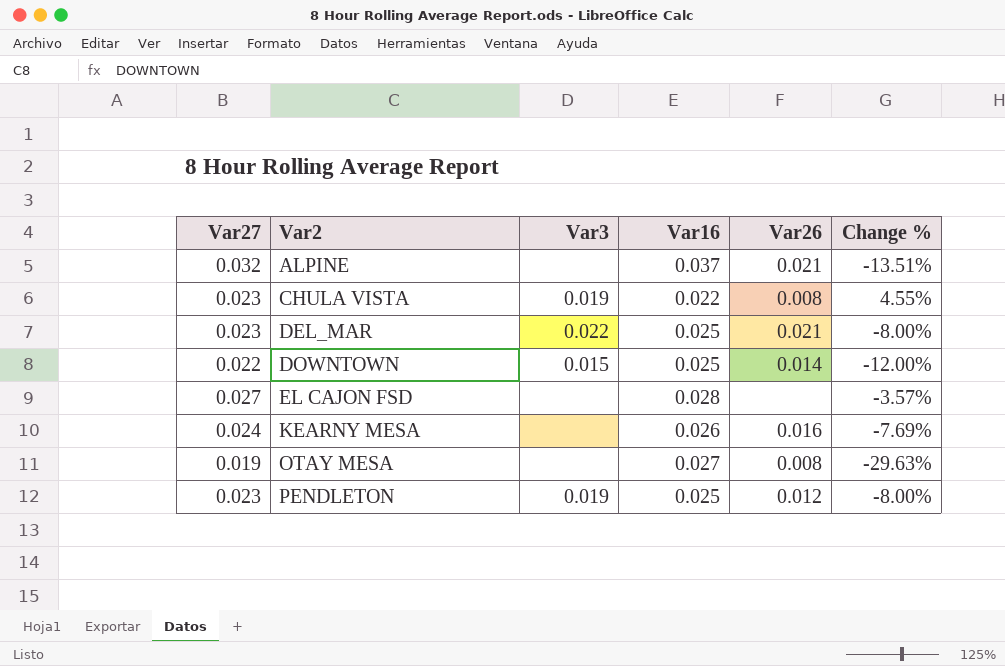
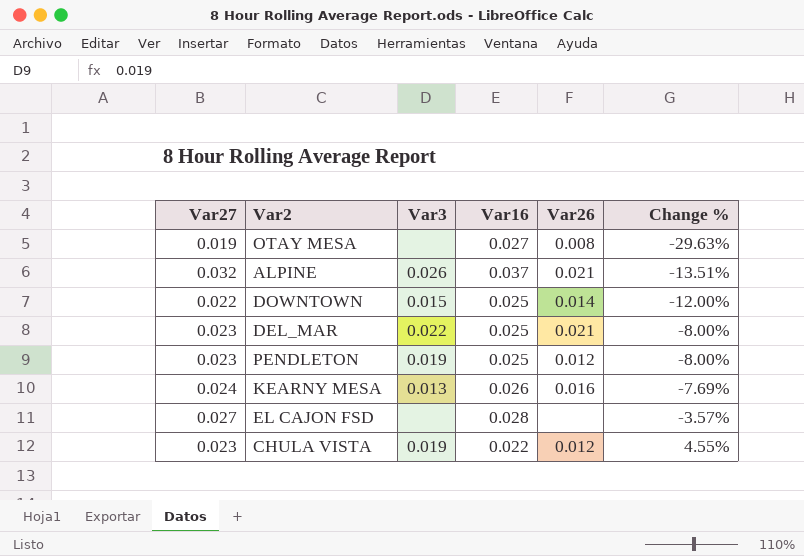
row order: Var2 ascending -> Change % ascending
ALPINE | Var3: none -> 0.026
KEARNY MESA | Var3: none -> 0.013
CHULA VISTA | Var26: 0.008 -> 0.012

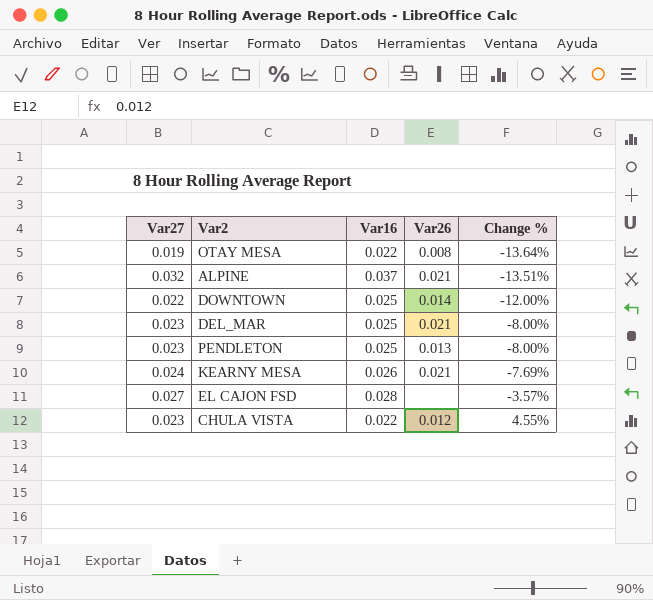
column Var3 | position: 3 -> none
OTAY MESA | Var16: 0.027 -> 0.022
OTAY MESA | Change %: -29.63% -> -13.64%
PENDLETON | Var26: 0.012 -> 0.013
KEARNY MESA | Var26: 0.016 -> 0.021

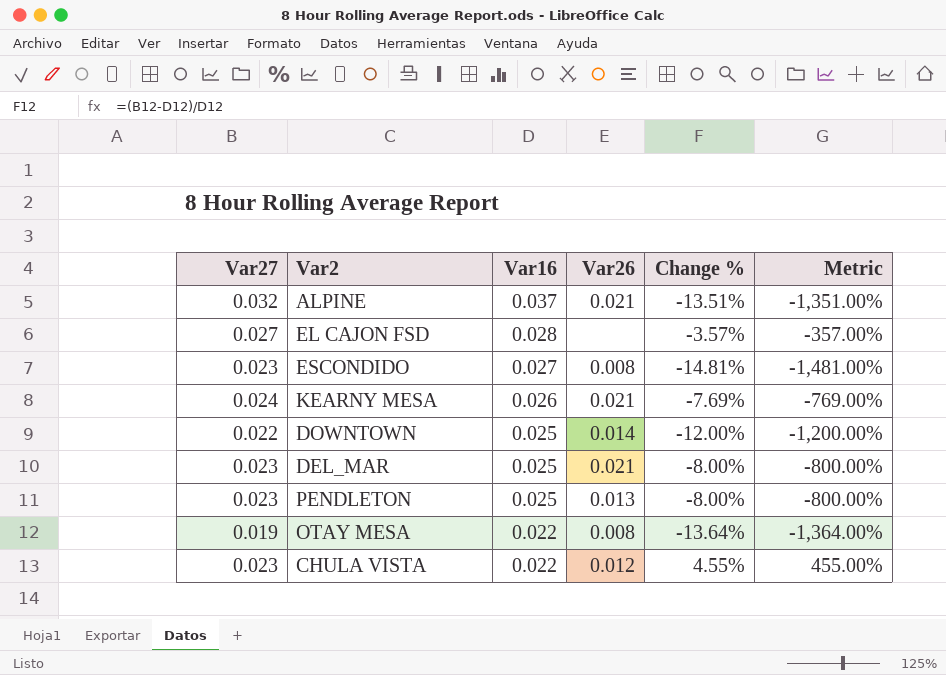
row order: Change % ascending -> Var16 descending
column Metric | formula: none -> [Change %] * 100
row ESCONDIDO: none -> 0.023 | 0.027 | 0.008 | -14.81% | -1,481.00%

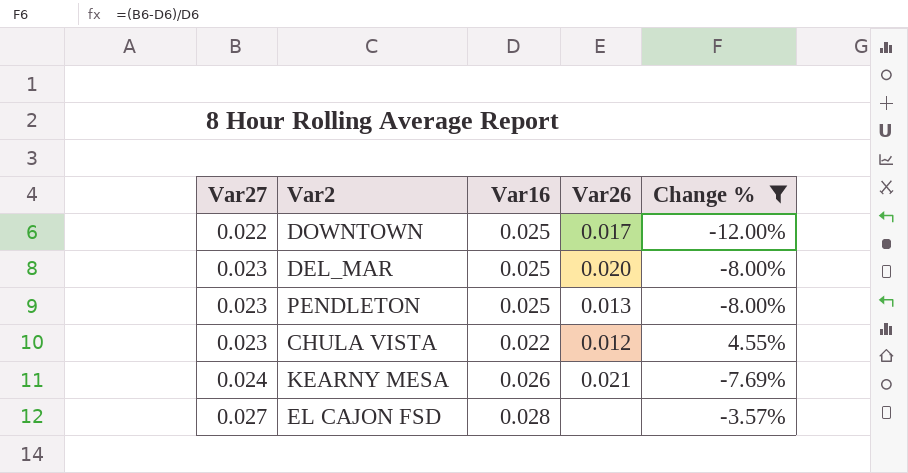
filter: none -> Change % >= -12.00%
row order: Var16 descending -> Var27 ascending
column Metric | formula: [Change %] * 100 -> none
DOWNTOWN | Var26: 0.014 -> 0.017
DEL_MAR | Var26: 0.021 -> 0.020

